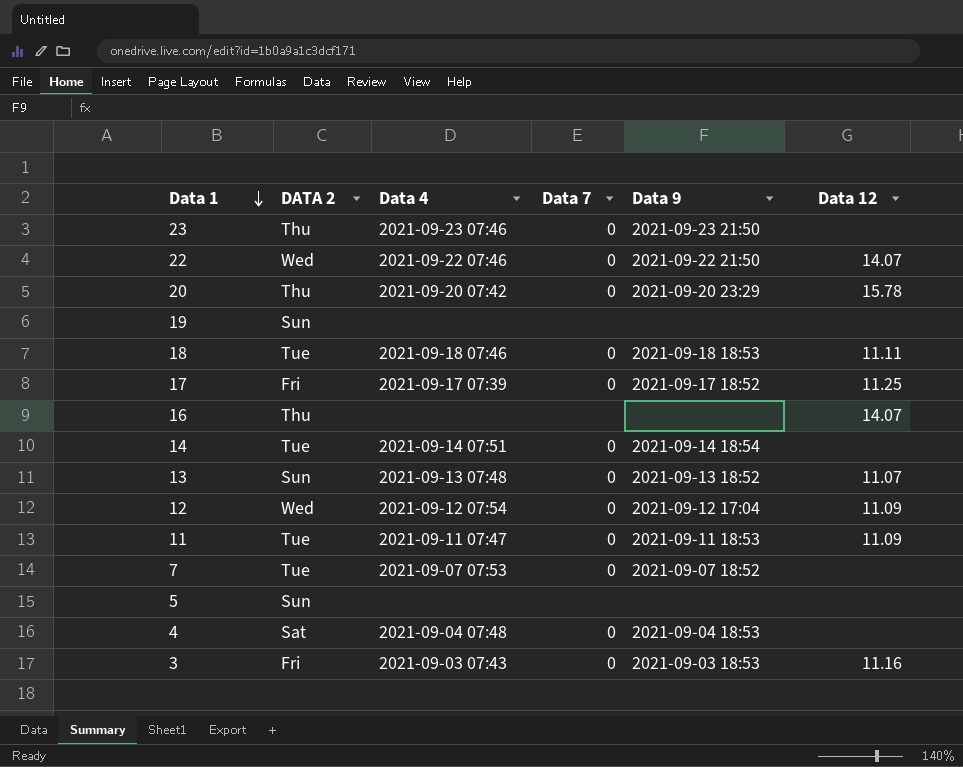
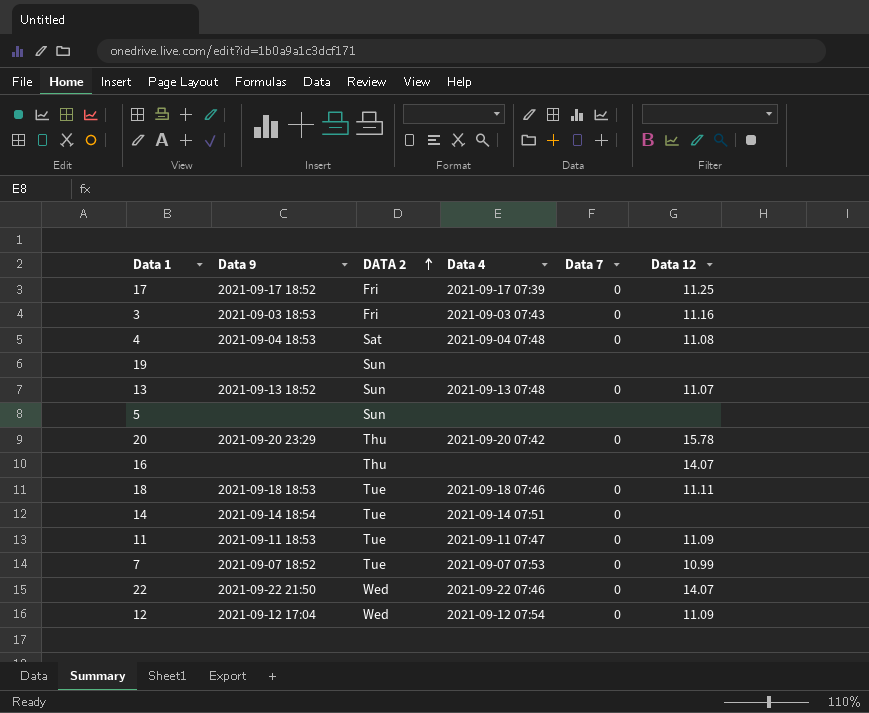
row order: Data 1 descending -> DATA 2 ascending
column Data 9 | position: 5 -> 2
row 23: Thu | 2021-09-23 07:46 | 0 | 2021-09-23 21:50 | none -> none
4 | Data 12: none -> 11.08
7 | Data 12: none -> 10.99

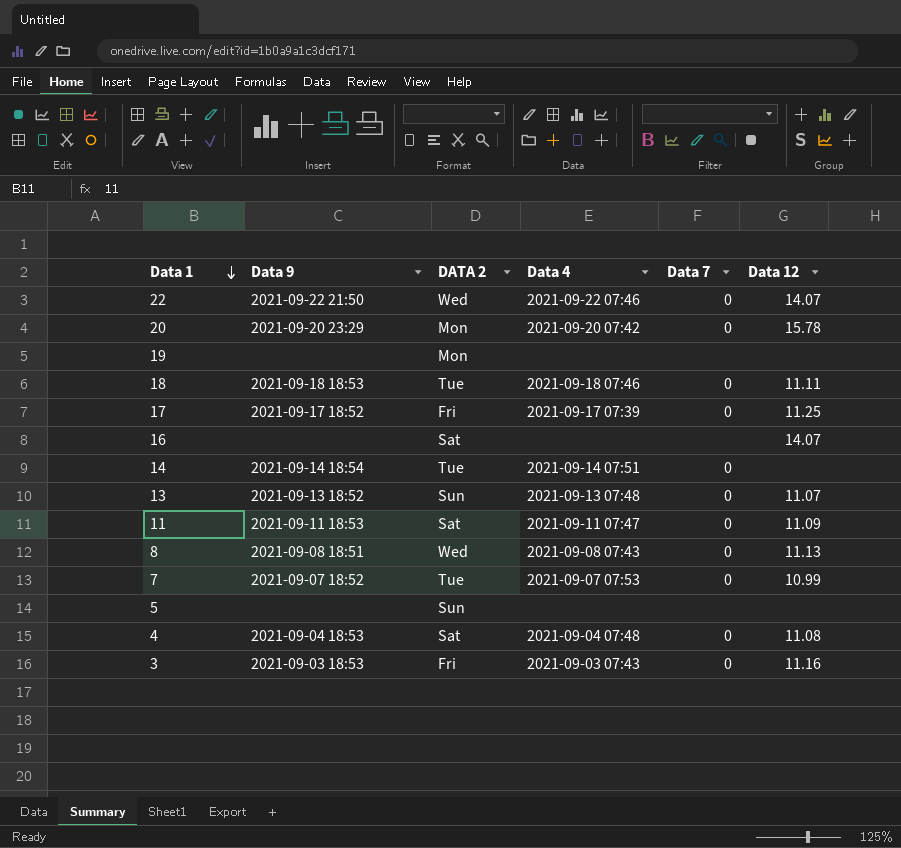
row order: DATA 2 ascending -> Data 1 descending
row 12: 2021-09-12 17:04 | Wed | 2021-09-12 07:54 | 0 | 11.09 -> none
20 | DATA 2: Thu -> Mon
19 | DATA 2: Sun -> Mon
16 | DATA 2: Thu -> Sat
11 | DATA 2: Tue -> Sat
row 8: none -> 2021-09-08 18:51 | Wed | 2021-09-08 07:43 | 0 | 11.13

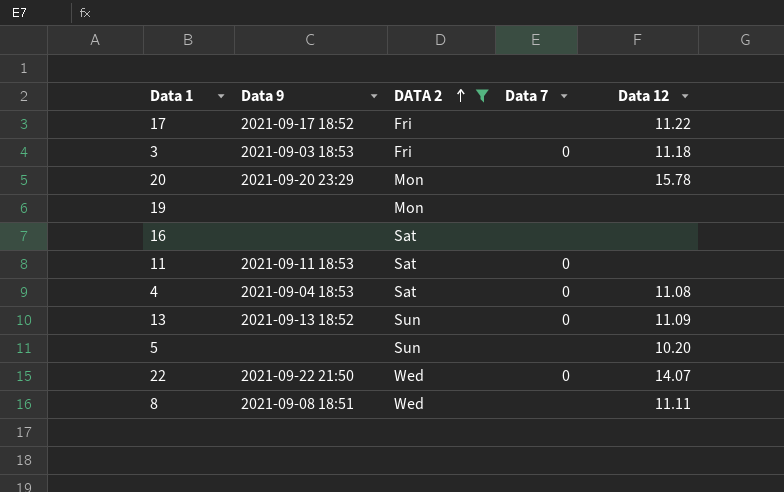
filter: none -> DATA 2 != Tue
row order: Data 1 descending -> DATA 2 ascending
column Data 4 | position: 4 -> none
17 | Data 7: 0 -> none
17 | Data 12: 11.25 -> 11.22
3 | Data 12: 11.16 -> 11.18
20 | Data 7: 0 -> none
16 | Data 12: 14.07 -> none
11 | Data 12: 11.09 -> none
13 | Data 12: 11.07 -> 11.09
5 | Data 12: none -> 10.20
8 | Data 7: 0 -> none
8 | Data 12: 11.13 -> 11.11

